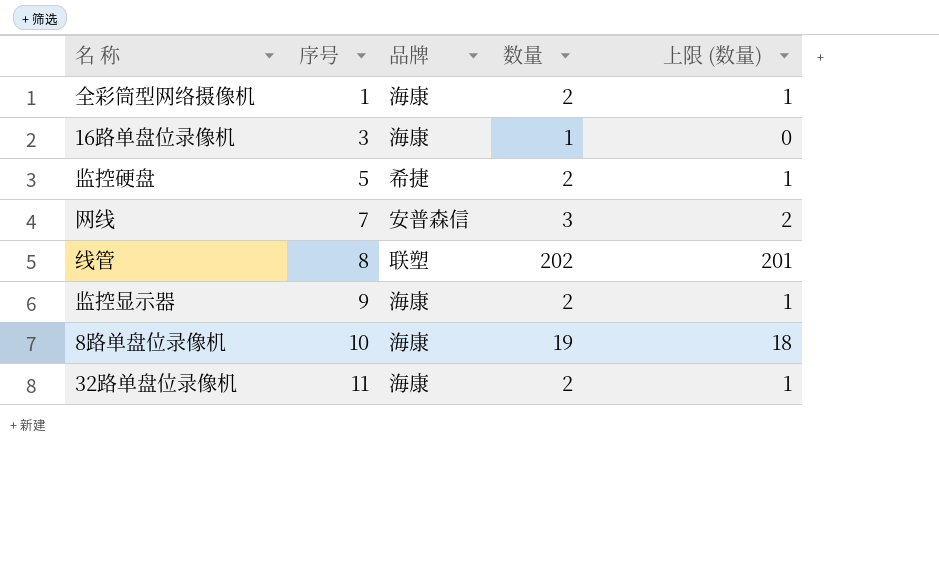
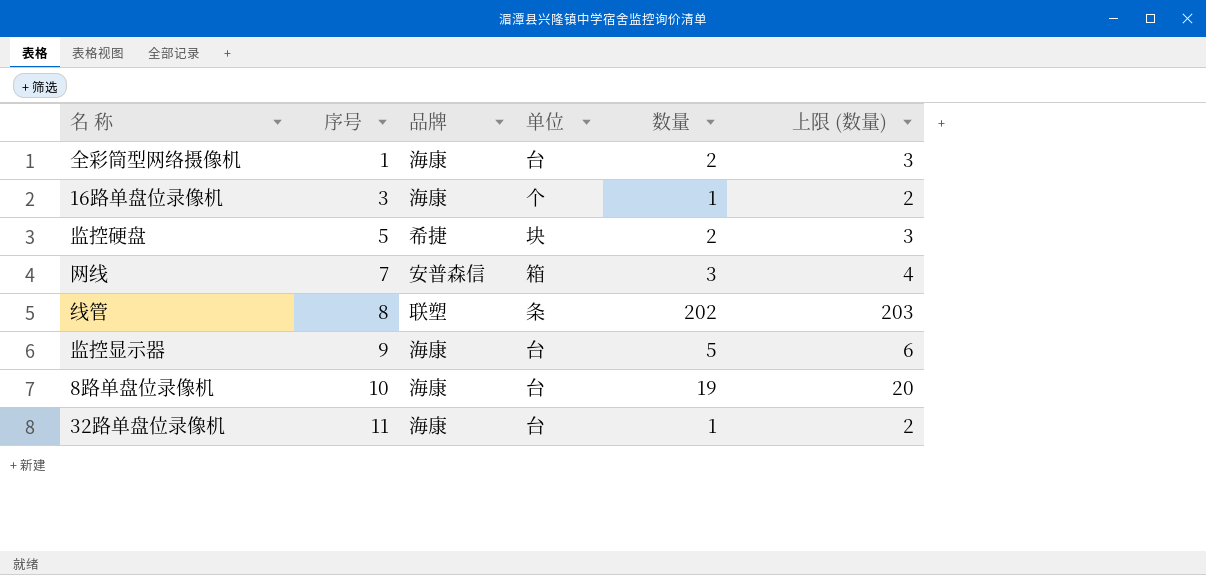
column 单位 | position: none -> 4
column 上限 (数量) | formula: [数量] - 1 -> [数量] + 1
监控显示器 | 数量: 2 -> 5
32路单盘位录像机 | 数量: 2 -> 1

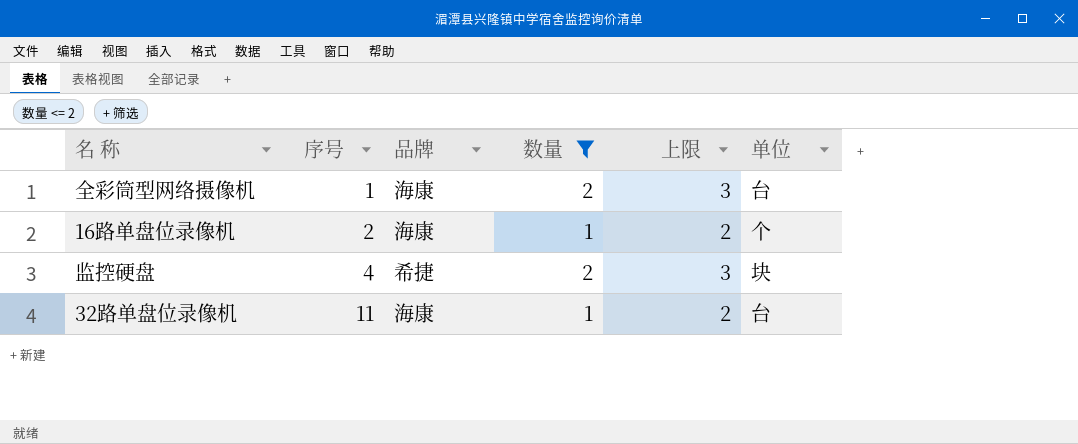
filter: none -> 数量 <= 2
column name: 上限 (数量) -> 上限
column 单位 | position: 4 -> 6
16路单盘位录像机 | 序号: 3 -> 2
监控硬盘 | 序号: 5 -> 4

